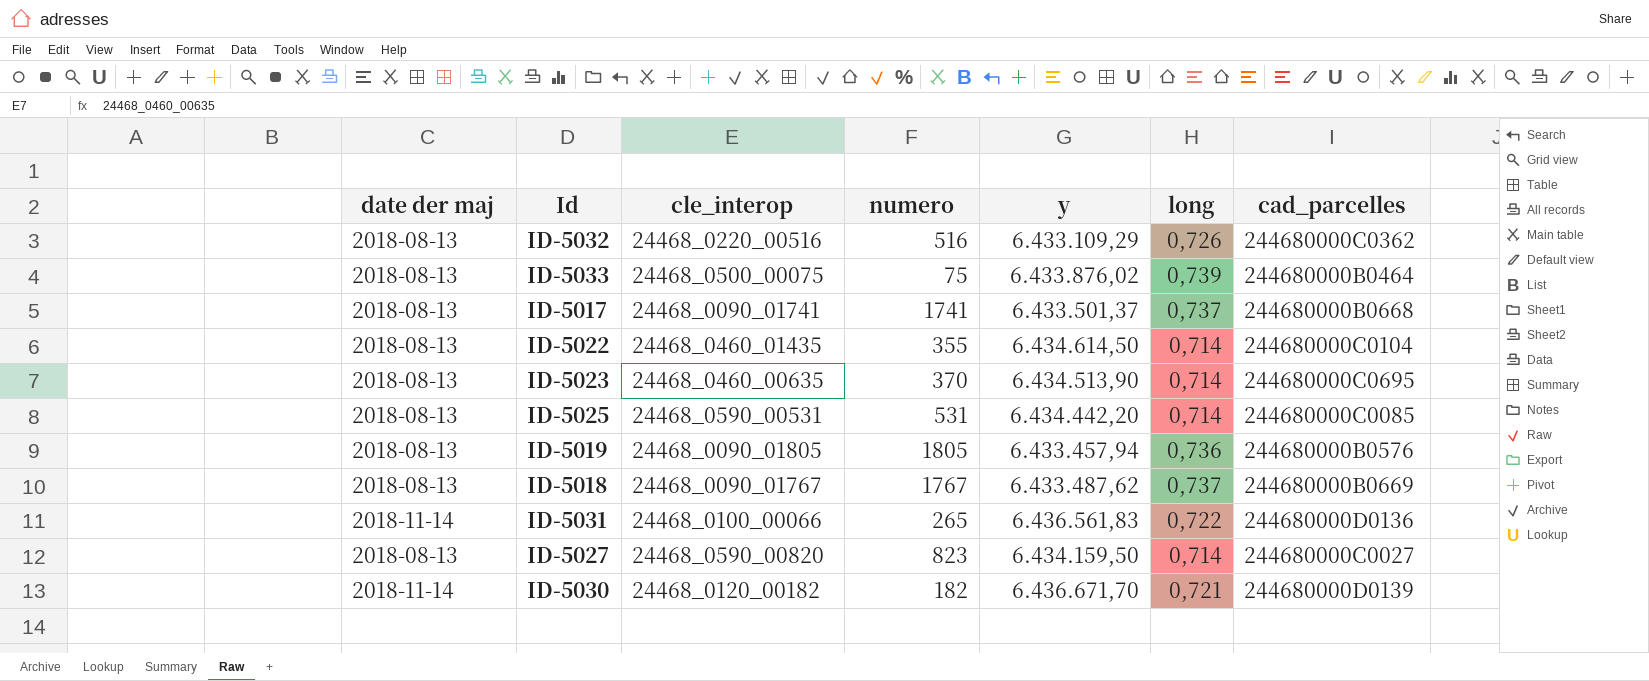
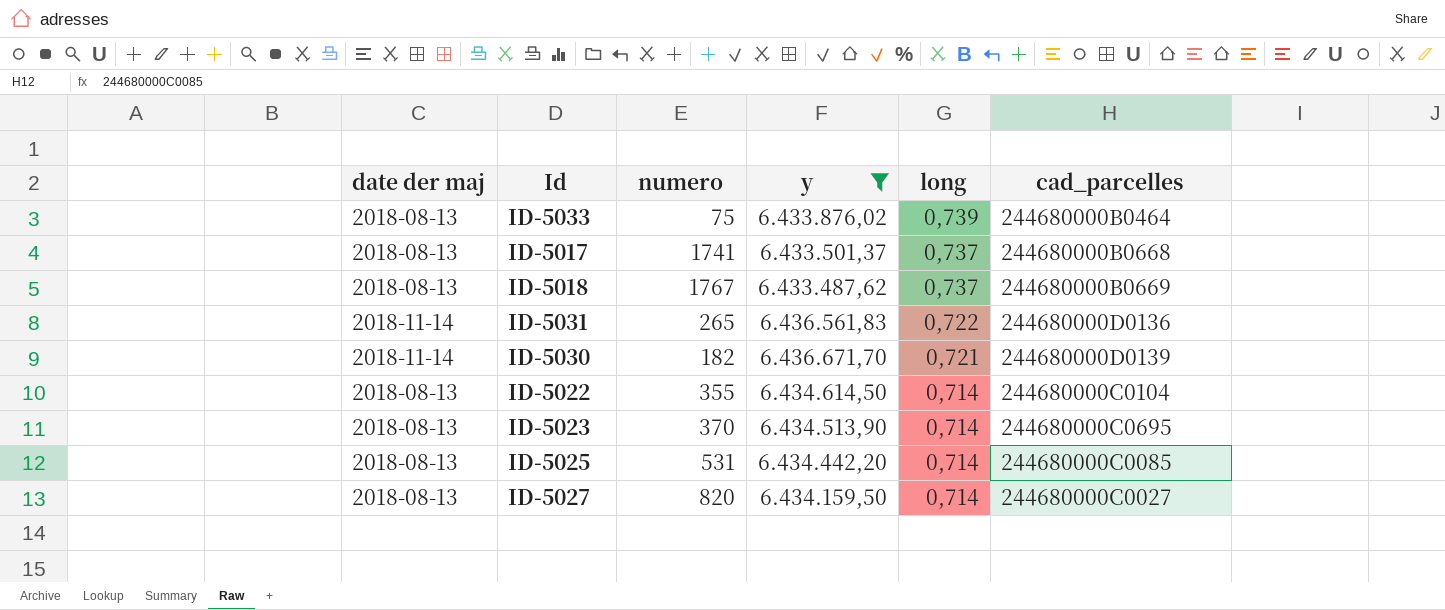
filter: none -> y >= 6.433.487,62
row order: none -> long descending
column cle_interop | position: 3 -> none
ID-5027 | numero: 823 -> 820

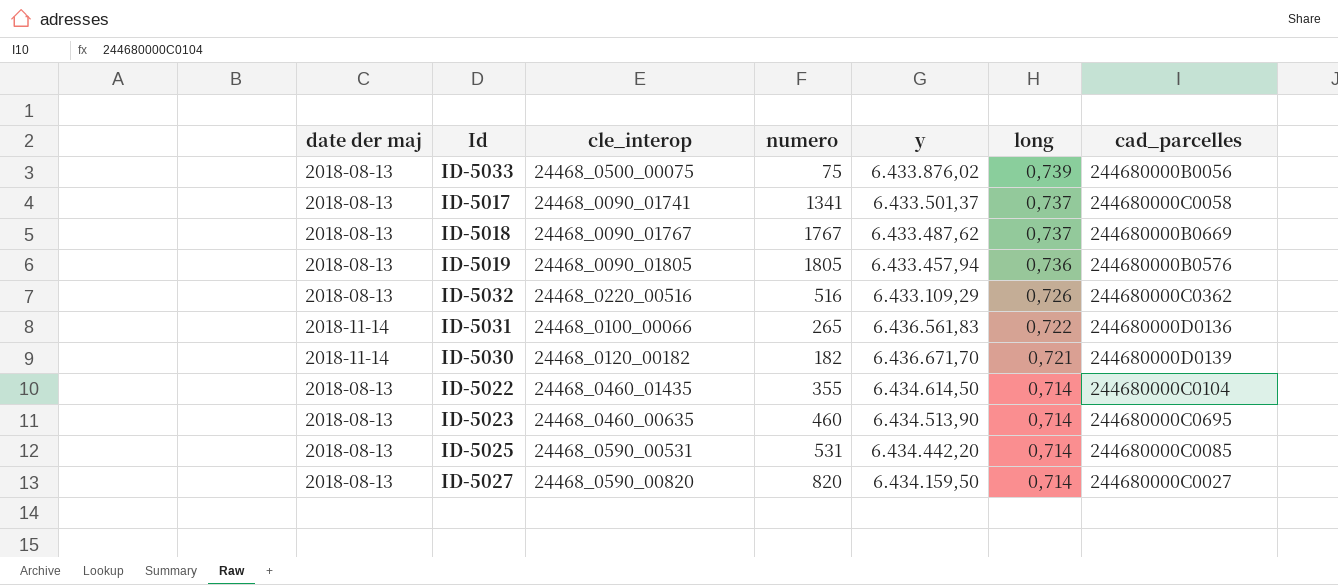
filter: y >= 6.433.487,62 -> none
column cle_interop | position: none -> 3
ID-5033 | cad_parcelles: 244680000B0464 -> 244680000B0056
ID-5017 | numero: 1741 -> 1341
ID-5017 | cad_parcelles: 244680000B0668 -> 244680000C0058
ID-5023 | numero: 370 -> 460

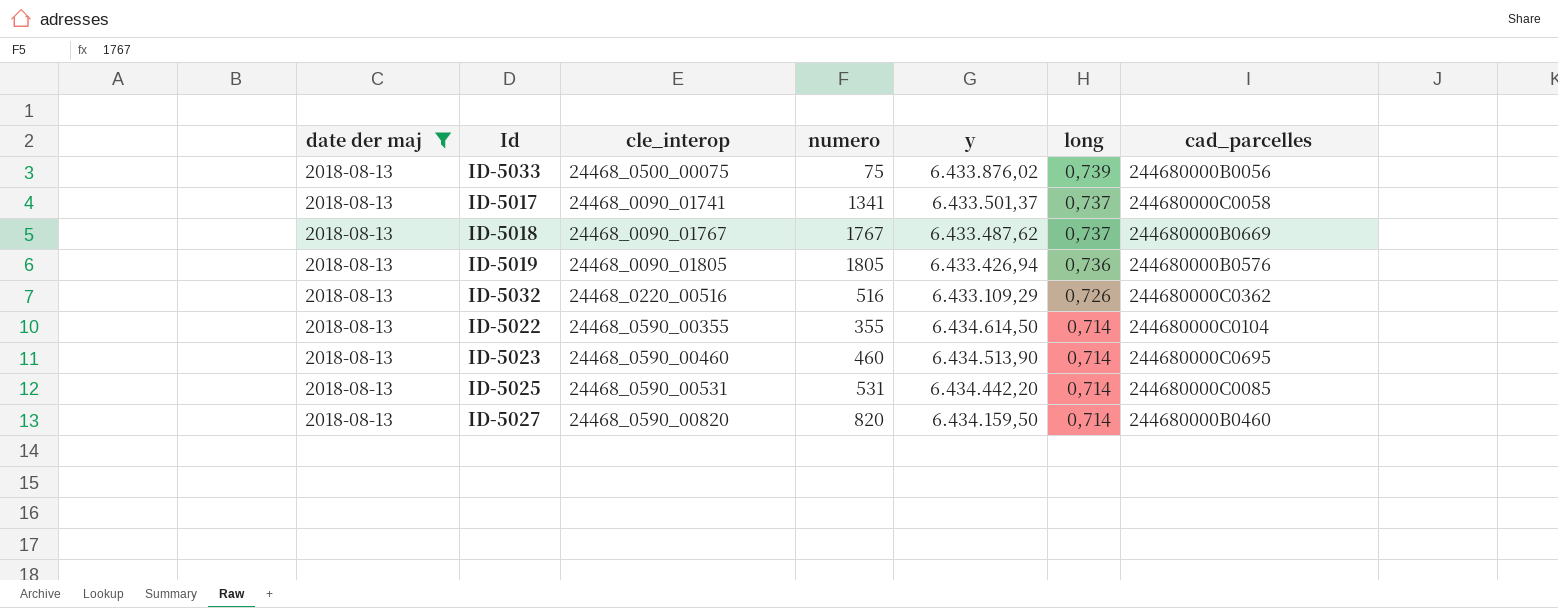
filter: none -> date der maj = 2018-08-13
ID-5019 | y: 6.433.457,94 -> 6.433.426,94
ID-5022 | cle_interop: 24468_0460_01435 -> 24468_0590_00355
ID-5023 | cle_interop: 24468_0460_00635 -> 24468_0590_00460
ID-5027 | cad_parcelles: 244680000C0027 -> 244680000B0460

